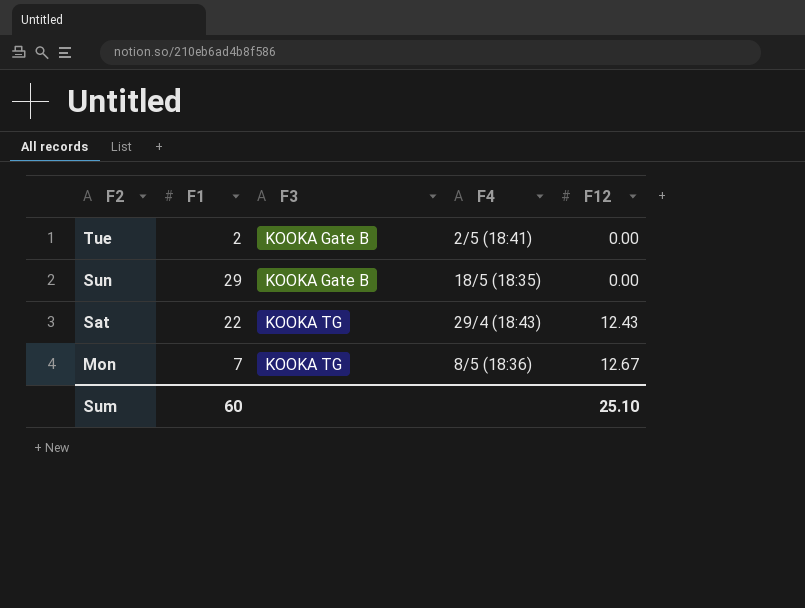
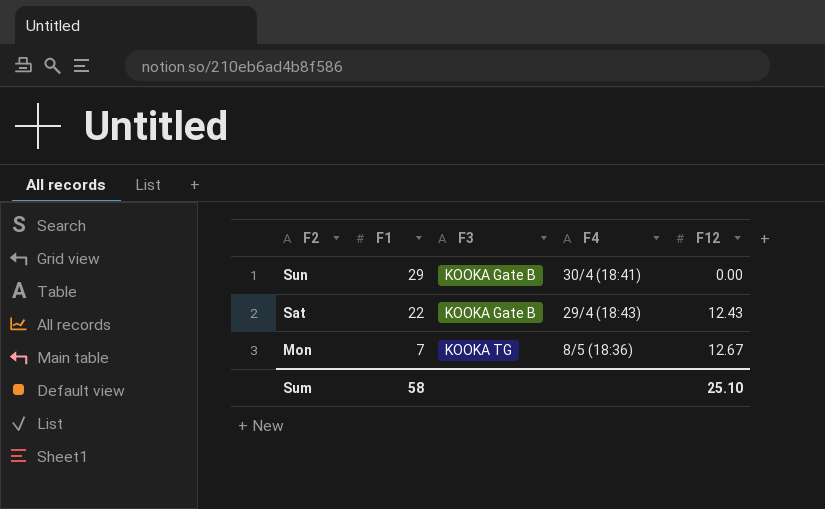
row Tue: 2 | KOOKA Gate B | 2/5 (18:41) | 0.00 -> none
Sun | F4: 18/5 (18:35) -> 30/4 (18:41)
Sat | F3: KOOKA TG -> KOOKA Gate B
Sum | F1: 60 -> 58

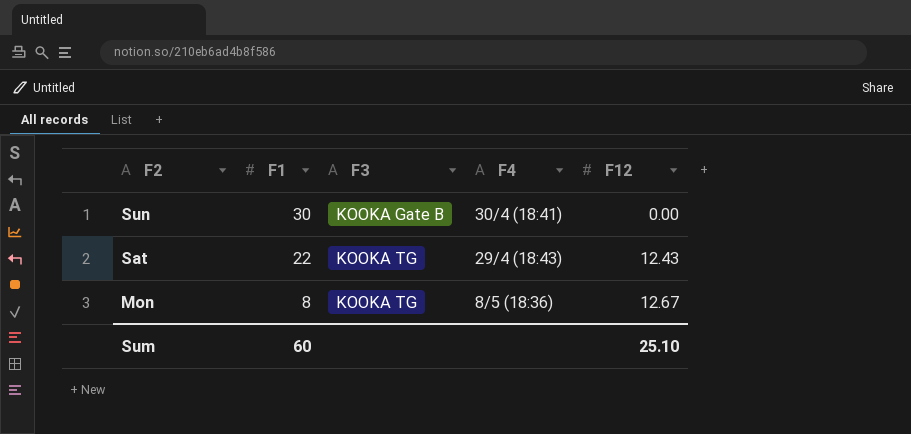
Sun | F1: 29 -> 30
Sat | F3: KOOKA Gate B -> KOOKA TG
Mon | F1: 7 -> 8
Sum | F1: 58 -> 60

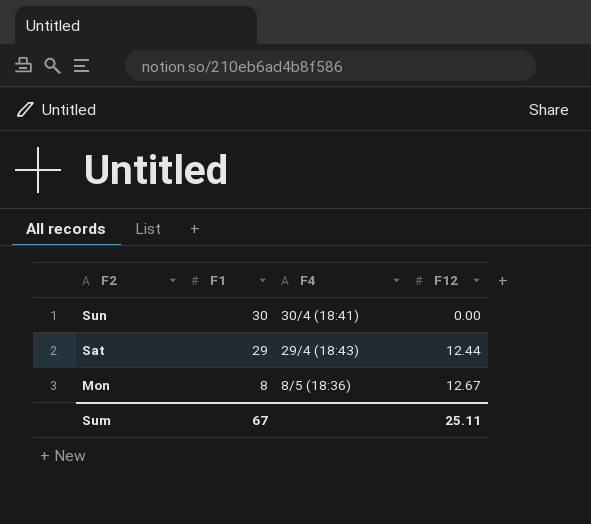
column F3 | position: 3 -> none
Sat | F1: 22 -> 29
Sat | F12: 12.43 -> 12.44
Sum | F1: 60 -> 67
Sum | F12: 25.10 -> 25.11

